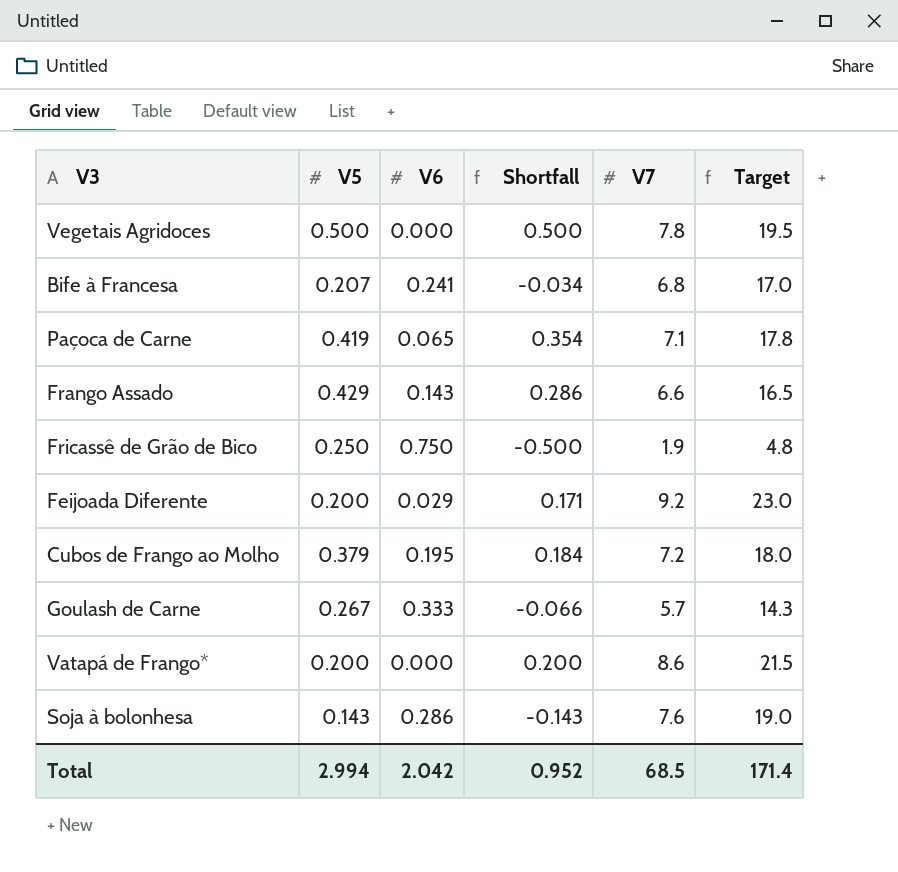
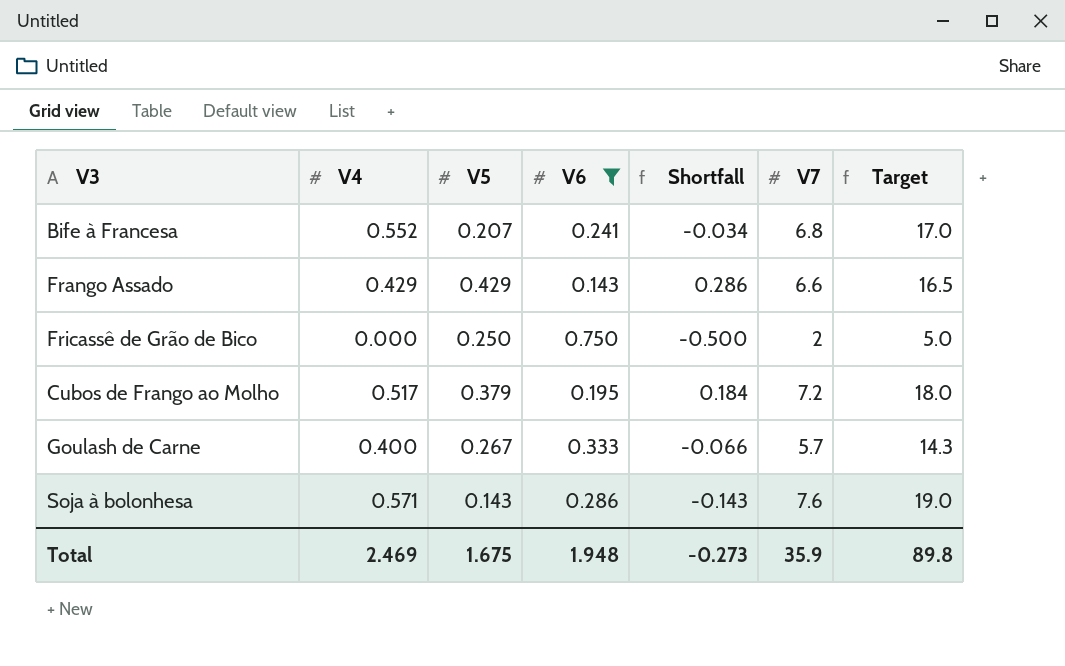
filter: none -> V6 >= 0.143
column V4 | position: none -> 2
Fricassê de Grão de Bico | V7: 1.9 -> 2
Fricassê de Grão de Bico | Target: 4.8 -> 5.0
Total | V5: 2.994 -> 1.675
Total | V6: 2.042 -> 1.948
Total | Shortfall: 0.952 -> -0.273
Total | V7: 68.5 -> 35.9
Total | Target: 171.4 -> 89.8

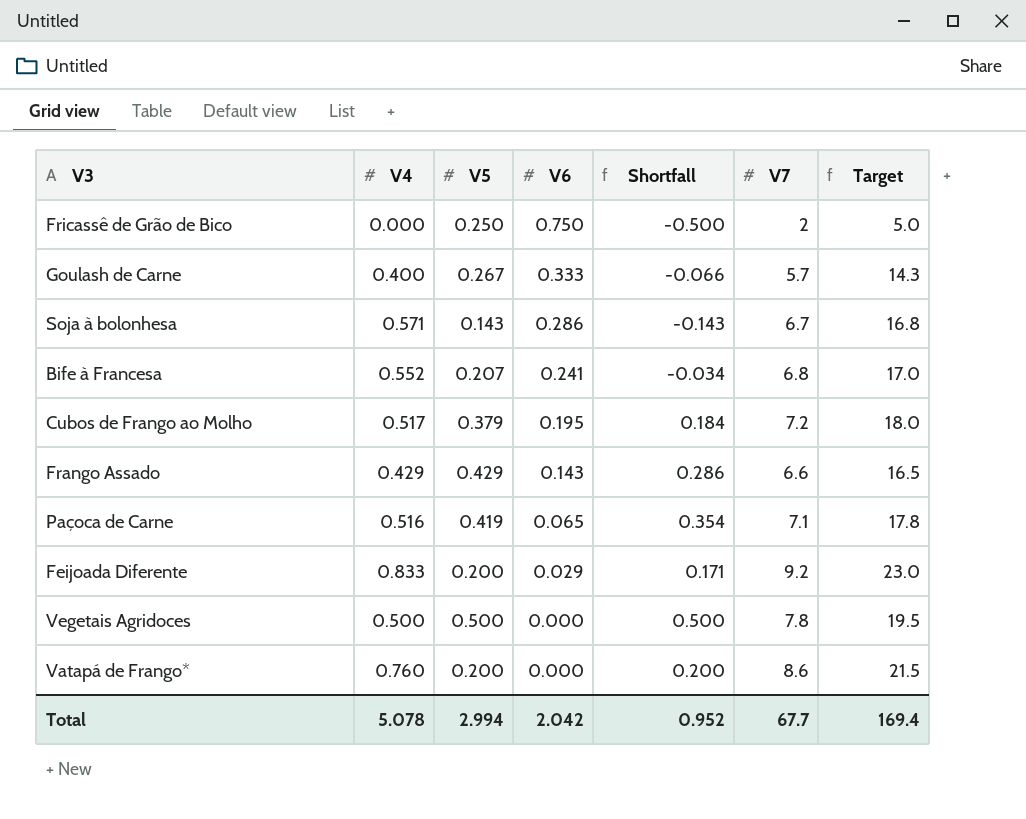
filter: V6 >= 0.143 -> none
row order: none -> V6 descending
Soja à bolonhesa | V7: 7.6 -> 6.7
Soja à bolonhesa | Target: 19.0 -> 16.8
Total | V4: 2.469 -> 5.078
Total | V5: 1.675 -> 2.994
Total | V6: 1.948 -> 2.042
Total | Shortfall: -0.273 -> 0.952
Total | V7: 35.9 -> 67.7
Total | Target: 89.8 -> 169.4

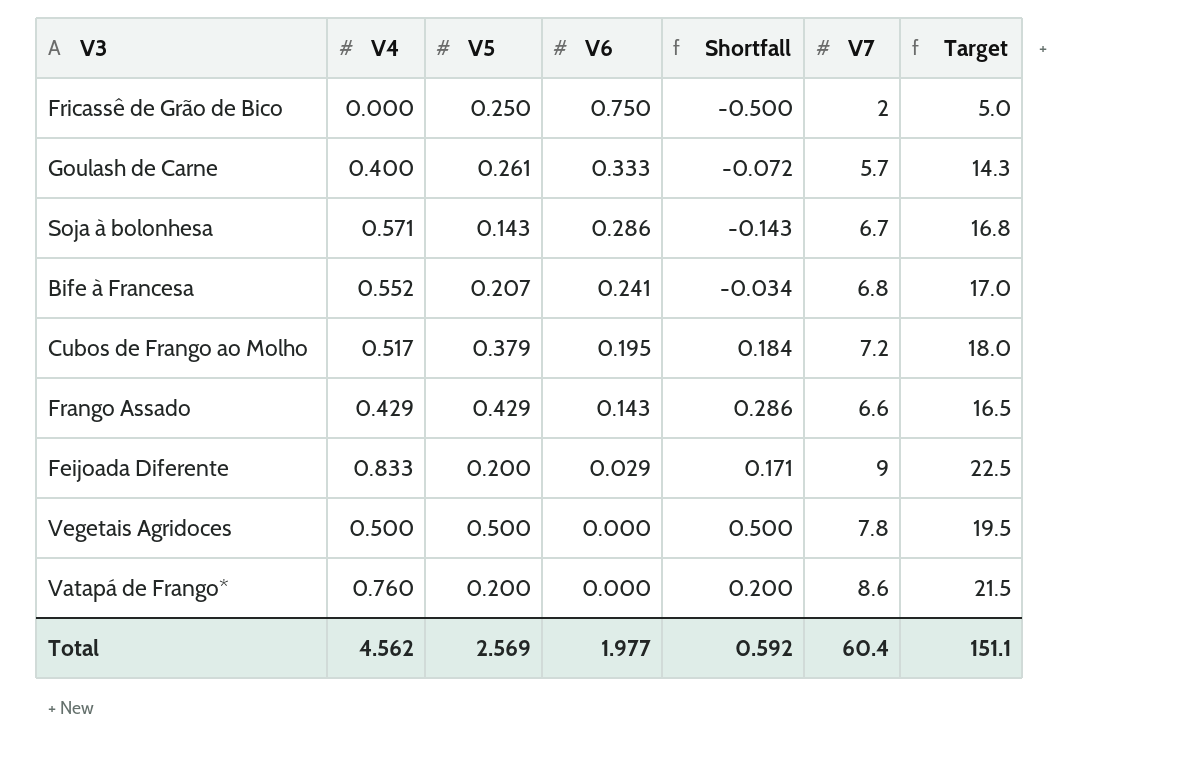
row Paçoca de Carne: 0.516 | 0.419 | 0.065 | 0.354 | 7.1 | 17.8 -> none
Goulash de Carne | V5: 0.267 -> 0.261
Goulash de Carne | Shortfall: -0.066 -> -0.072
Feijoada Diferente | V7: 9.2 -> 9
Feijoada Diferente | Target: 23.0 -> 22.5
Total | V4: 5.078 -> 4.562
Total | V5: 2.994 -> 2.569
Total | V6: 2.042 -> 1.977
Total | Shortfall: 0.952 -> 0.592
Total | V7: 67.7 -> 60.4
Total | Target: 169.4 -> 151.1

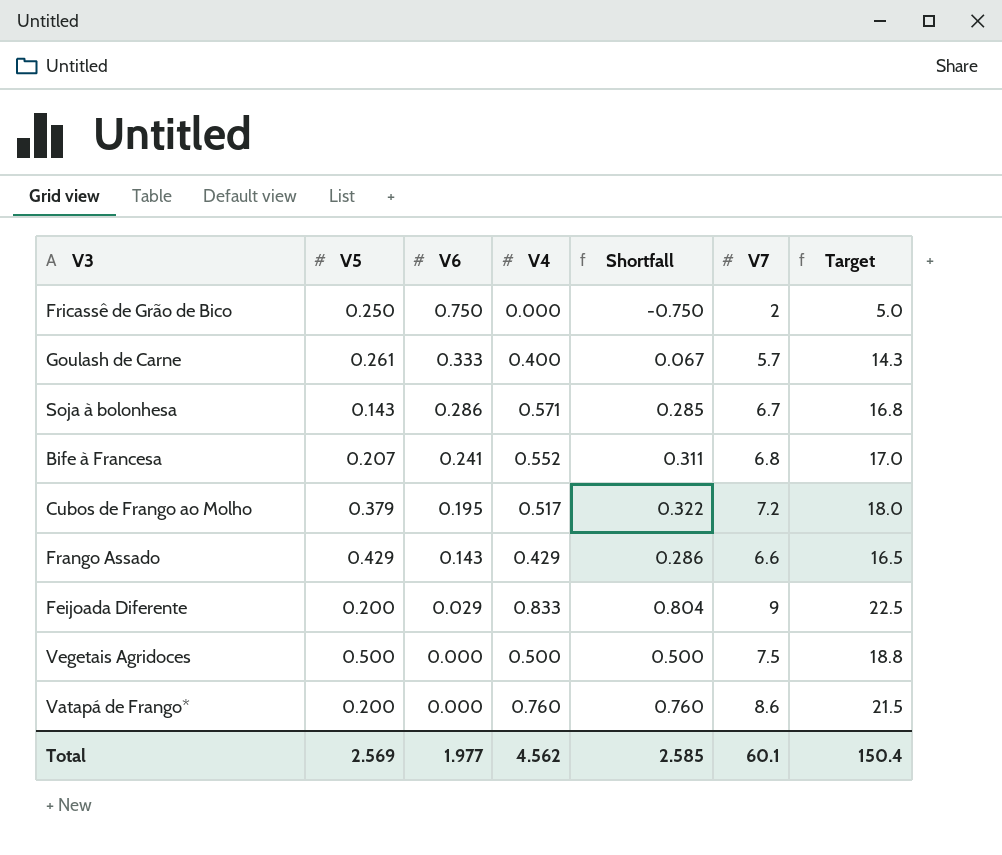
column V4 | position: 2 -> 4
column Shortfall | formula: [V5] - [V6] -> [V4] - [V6]
Vegetais Agridoces | V7: 7.8 -> 7.5
Vegetais Agridoces | Target: 19.5 -> 18.8
Total | Shortfall: 0.592 -> 2.585
Total | V7: 60.4 -> 60.1
Total | Target: 151.1 -> 150.4

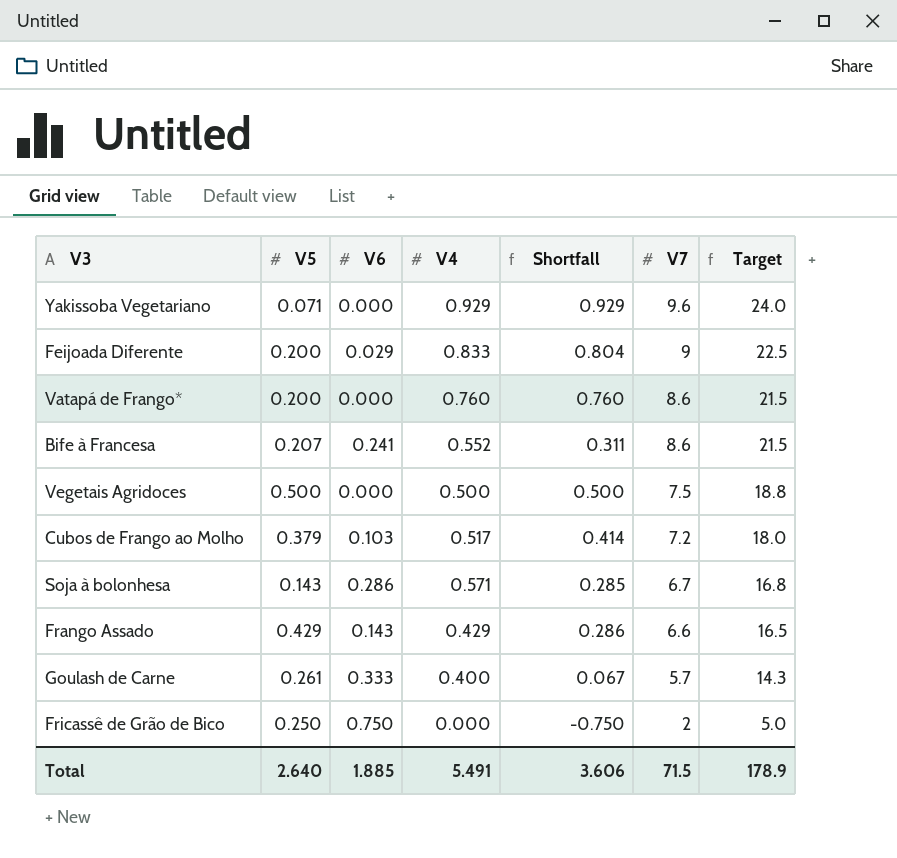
row order: V6 descending -> V7 descending
row Yakissoba Vegetariano: none -> 0.071 | 0.000 | 0.929 | 0.929 | 9.6 | 24.0
Bife à Francesa | V7: 6.8 -> 8.6
Bife à Francesa | Target: 17.0 -> 21.5
Cubos de Frango ao Molho | V6: 0.195 -> 0.103
Cubos de Frango ao Molho | Shortfall: 0.322 -> 0.414
Total | V5: 2.569 -> 2.640
Total | V6: 1.977 -> 1.885
Total | V4: 4.562 -> 5.491
Total | Shortfall: 2.585 -> 3.606
Total | V7: 60.1 -> 71.5
Total | Target: 150.4 -> 178.9

